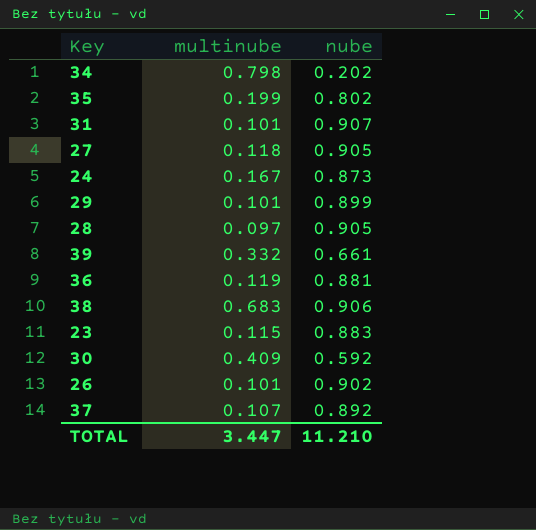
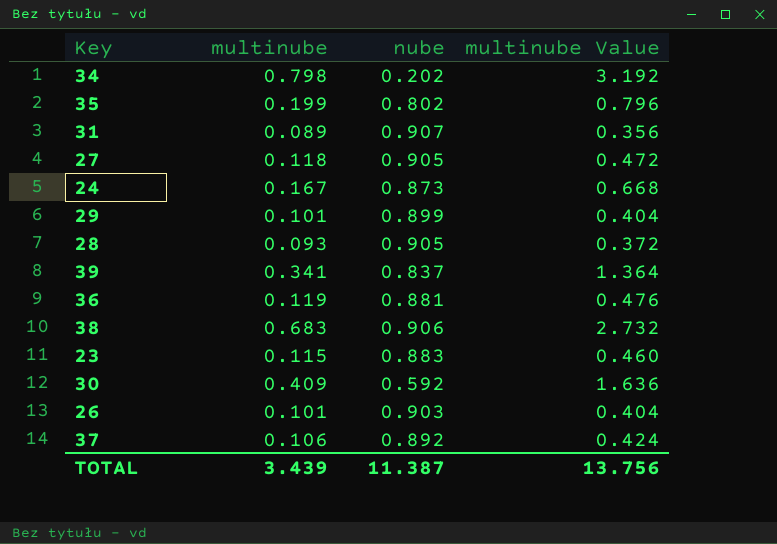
column multinube Value | formula: none -> [multinube] * 4
31 | multinube: 0.101 -> 0.089
28 | multinube: 0.097 -> 0.093
39 | multinube: 0.332 -> 0.341
39 | nube: 0.661 -> 0.837
26 | nube: 0.902 -> 0.903
37 | multinube: 0.107 -> 0.106
TOTAL | multinube: 3.447 -> 3.439
TOTAL | nube: 11.210 -> 11.387

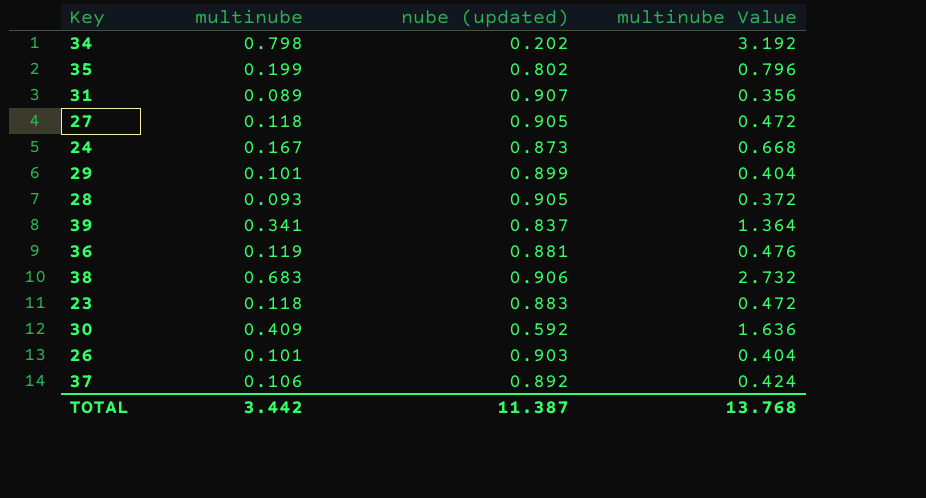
column name: nube -> nube (updated)
23 | multinube: 0.115 -> 0.118
23 | multinube Value: 0.460 -> 0.472
TOTAL | multinube: 3.439 -> 3.442
TOTAL | multinube Value: 13.756 -> 13.768

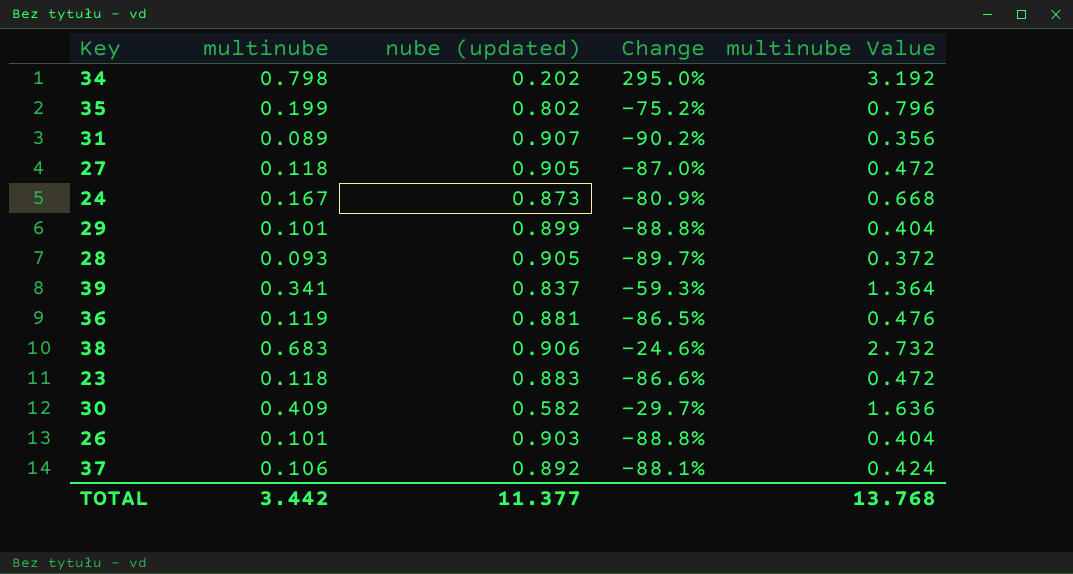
column Change | formula: none -> ([multinube] - [nube (updated)]) / [nube (updated)]
30 | nube (updated): 0.592 -> 0.582
TOTAL | nube (updated): 11.387 -> 11.377

